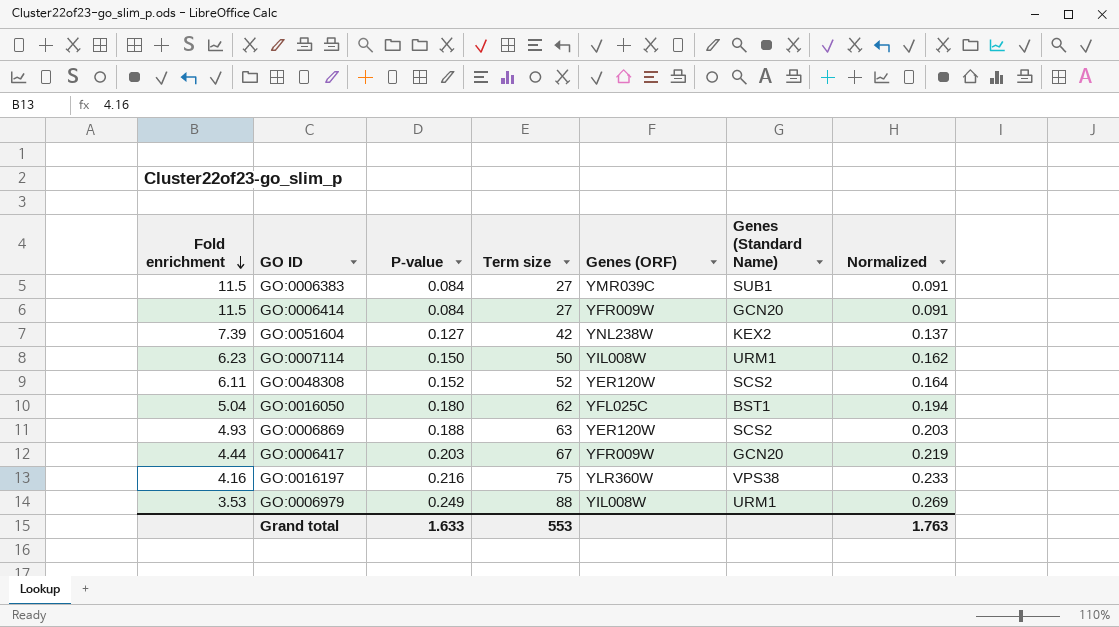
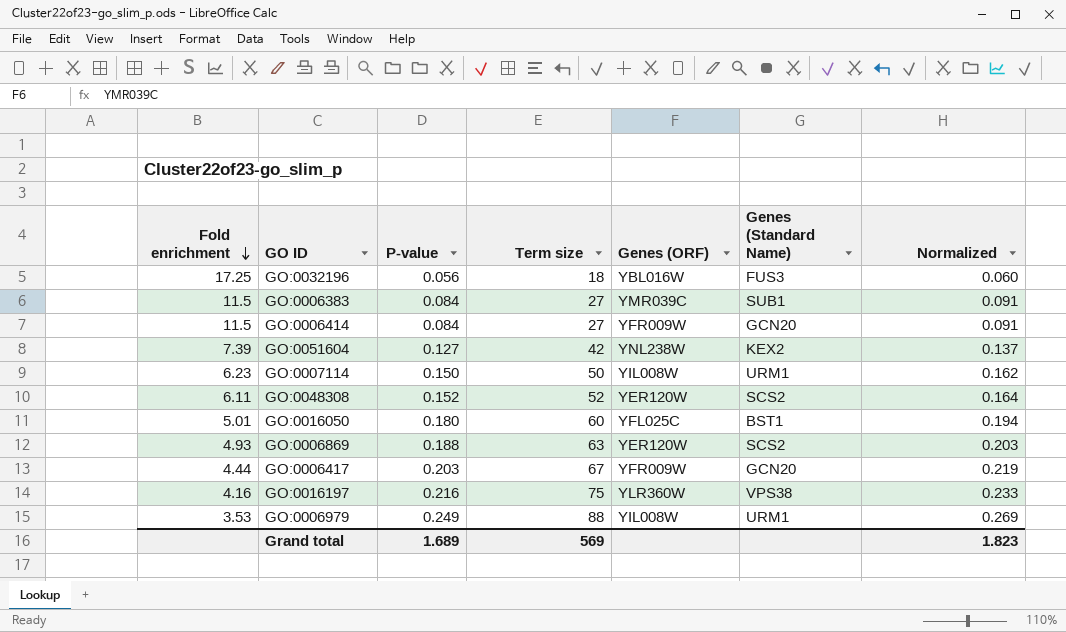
row GO:0032196: none -> 17.25 | 0.056 | 18 | YBL016W | FUS3 | 0.060
GO:0016050 | Fold enrichment: 5.04 -> 5.01
GO:0016050 | Term size: 62 -> 60
Grand total | P-value: 1.633 -> 1.689
Grand total | Term size: 553 -> 569
Grand total | Normalized: 1.763 -> 1.823

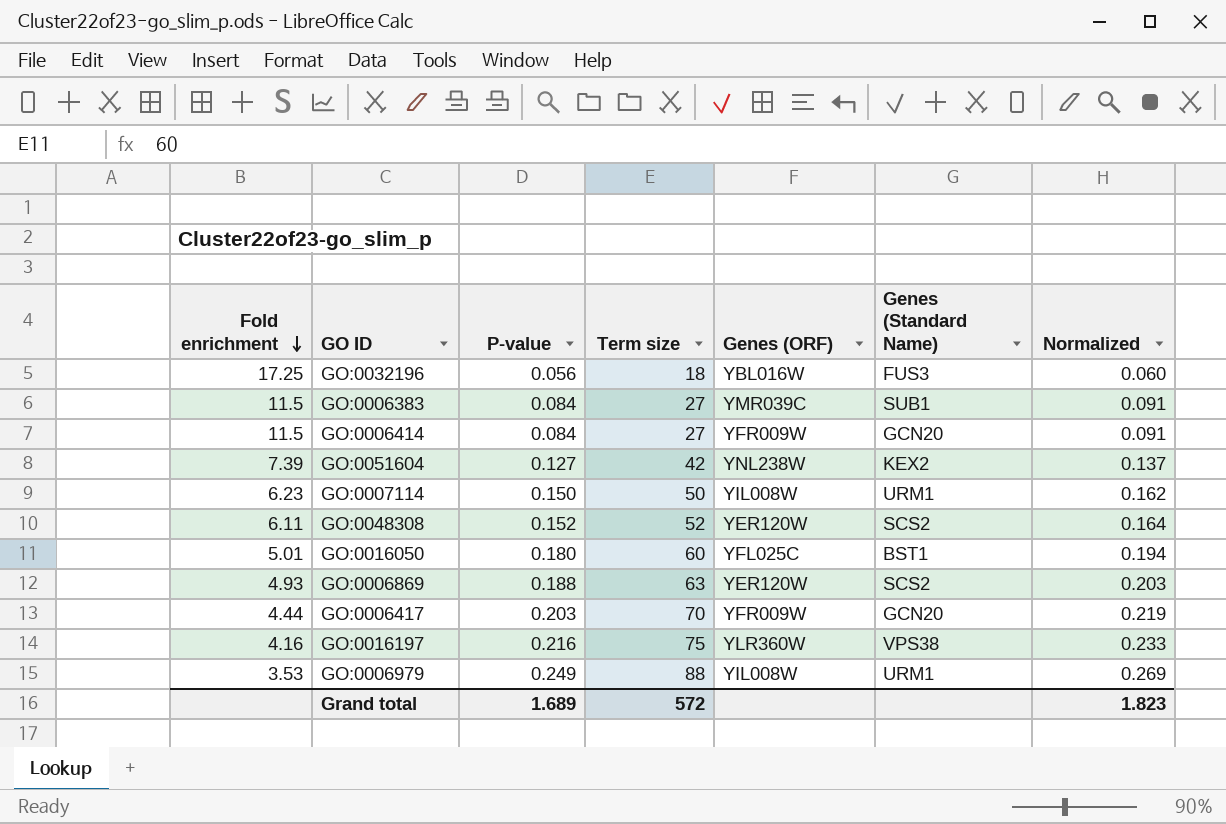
GO:0006417 | Term size: 67 -> 70
Grand total | Term size: 569 -> 572

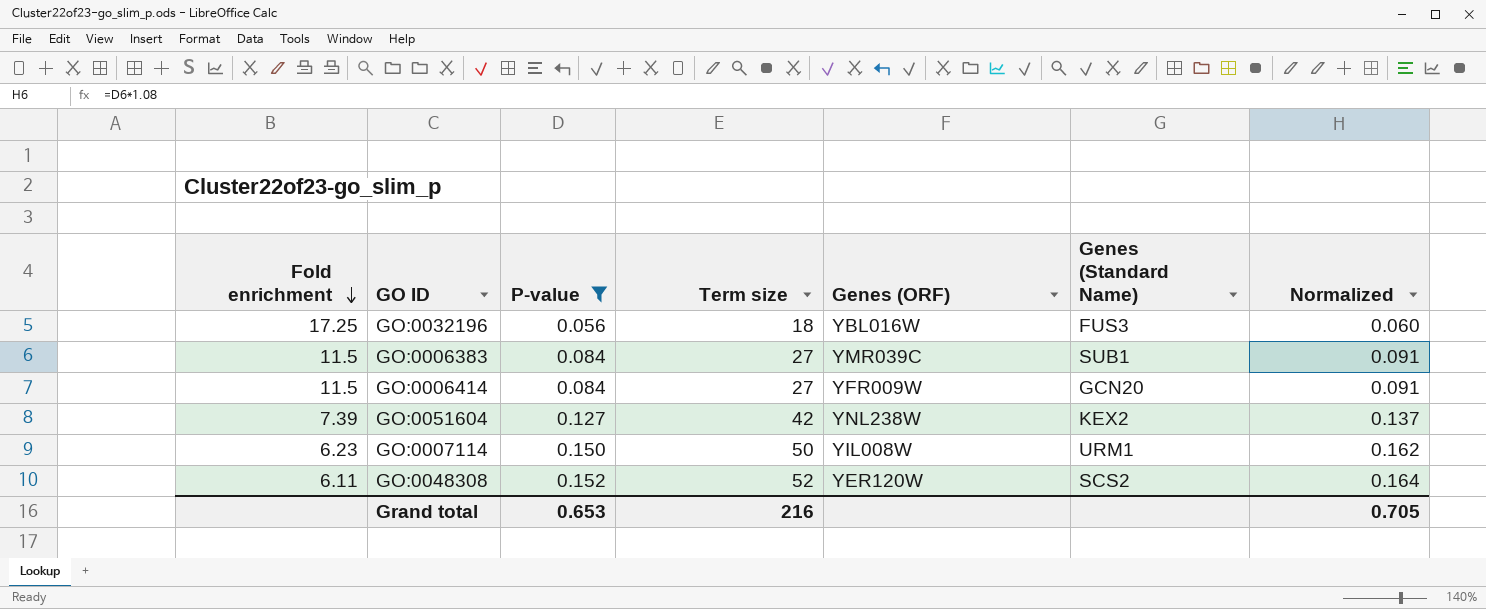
filter: none -> P-value <= 0.152
Grand total | P-value: 1.689 -> 0.653
Grand total | Term size: 572 -> 216
Grand total | Normalized: 1.823 -> 0.705

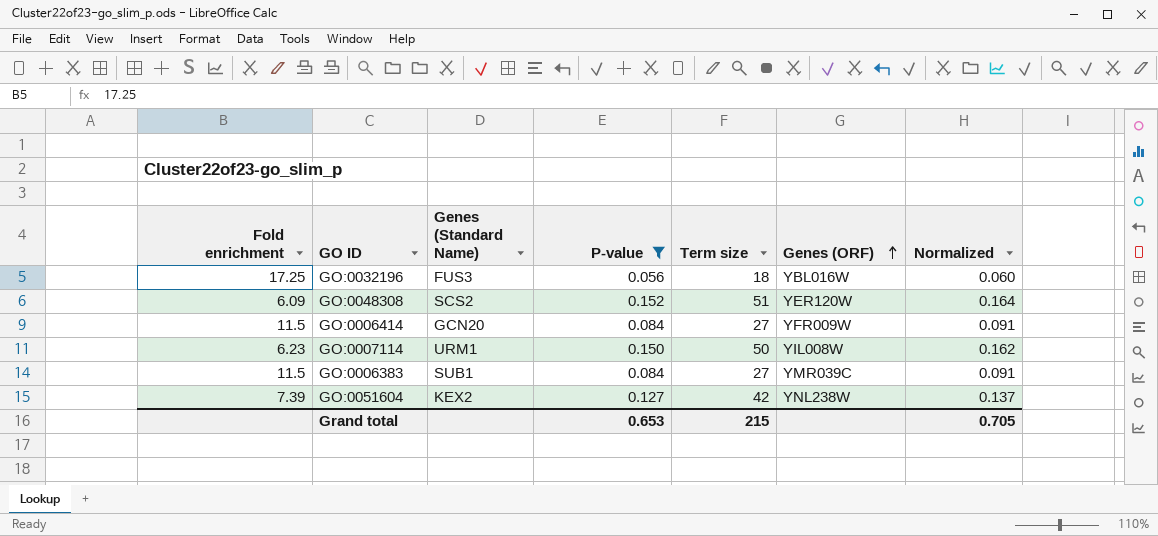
row order: Fold enrichment descending -> Genes (ORF) ascending
column Genes (Standard Name) | position: 6 -> 3
GO:0048308 | Fold enrichment: 6.11 -> 6.09
GO:0048308 | Term size: 52 -> 51
Grand total | Term size: 216 -> 215

